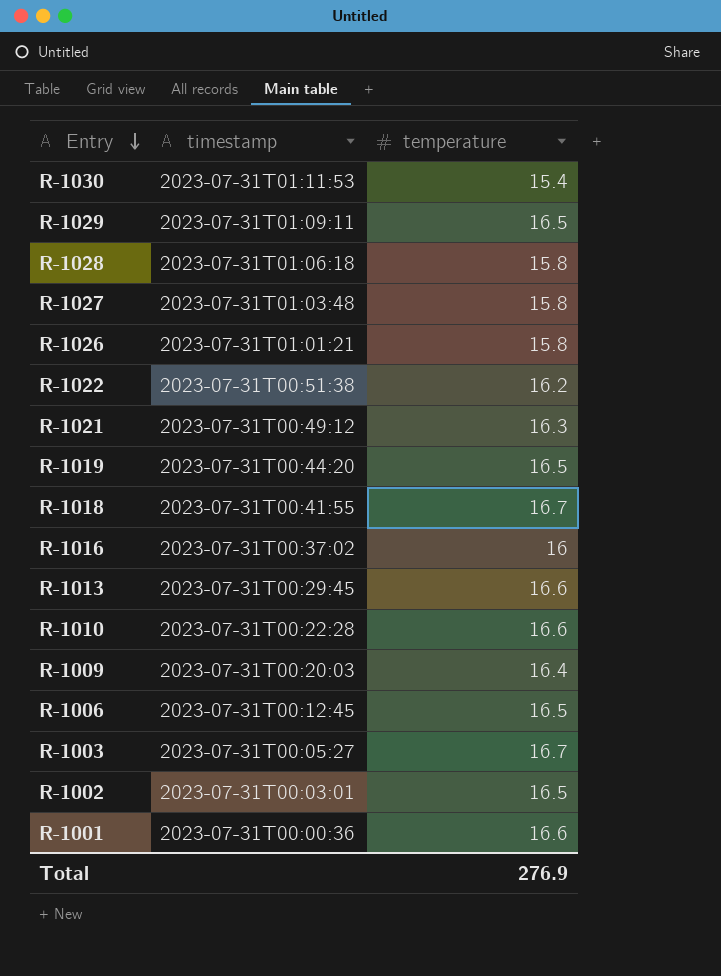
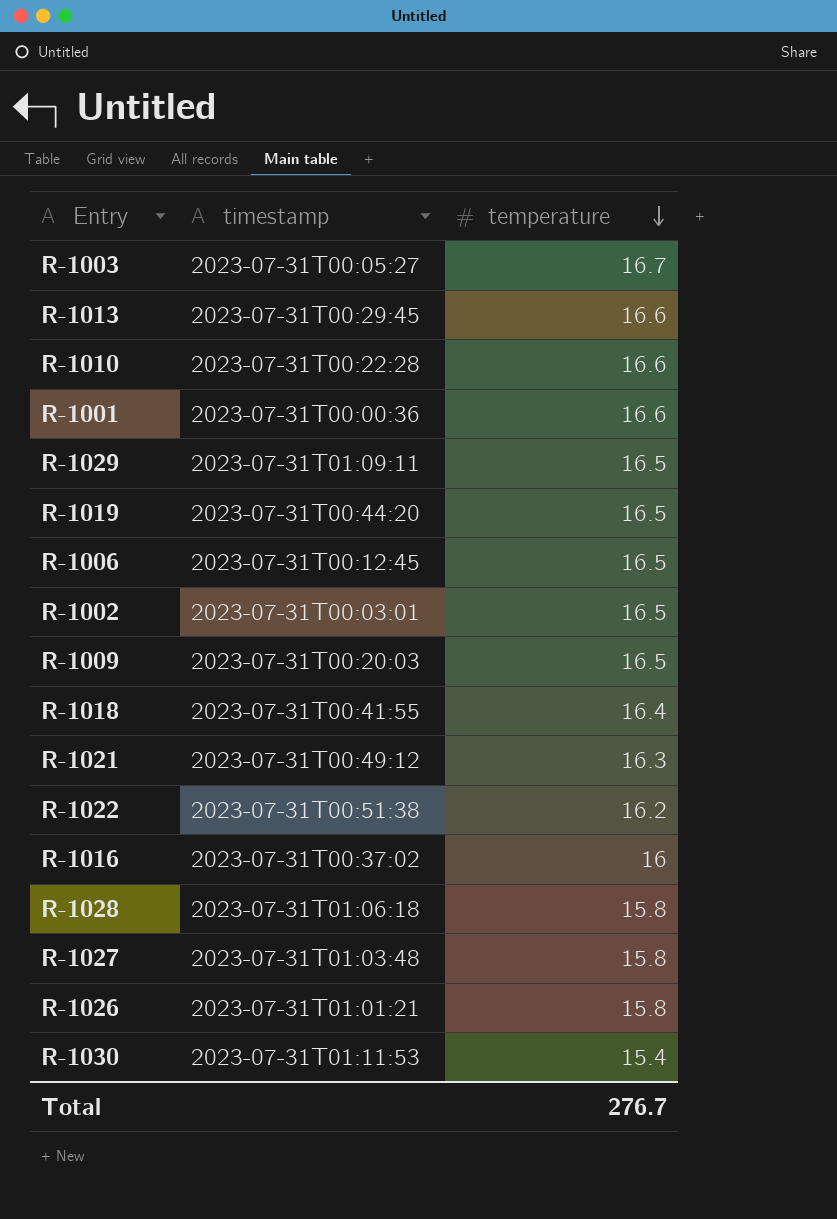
row order: Entry descending -> temperature descending
R-1009 | temperature: 16.4 -> 16.5
R-1018 | temperature: 16.7 -> 16.4
Total | temperature: 276.9 -> 276.7

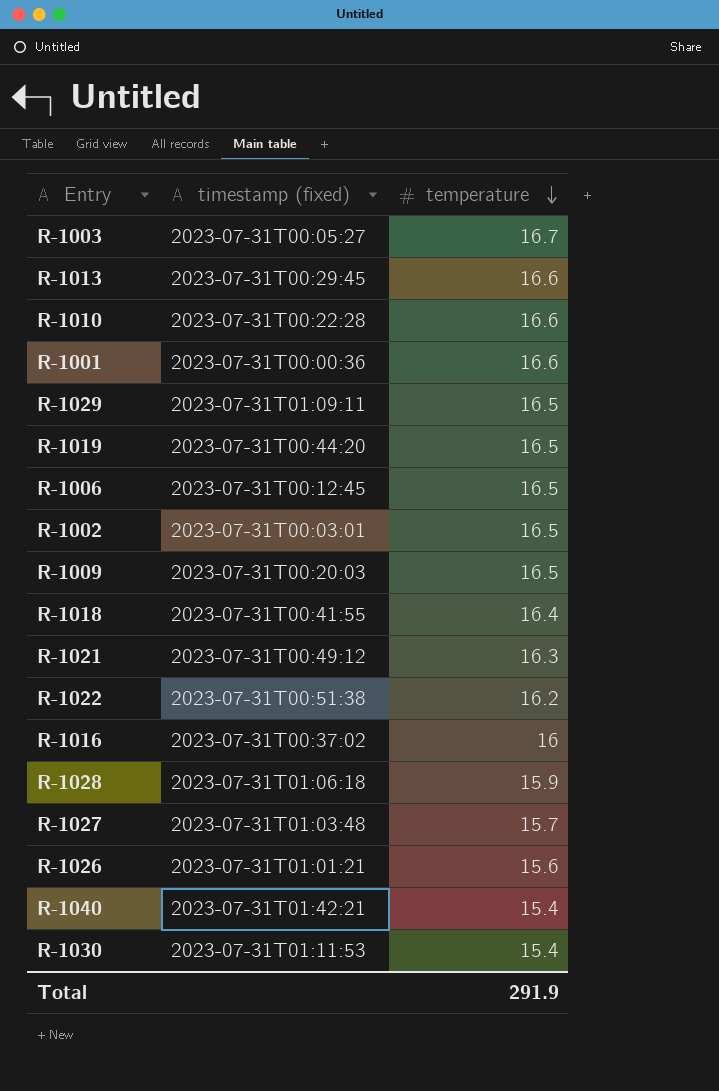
column name: timestamp -> timestamp (fixed)
R-1028 | temperature: 15.8 -> 15.9
R-1027 | temperature: 15.8 -> 15.7
R-1026 | temperature: 15.8 -> 15.6
row R-1040: none -> 2023-07-31T01:42:21 | 15.4
Total | temperature: 276.7 -> 291.9

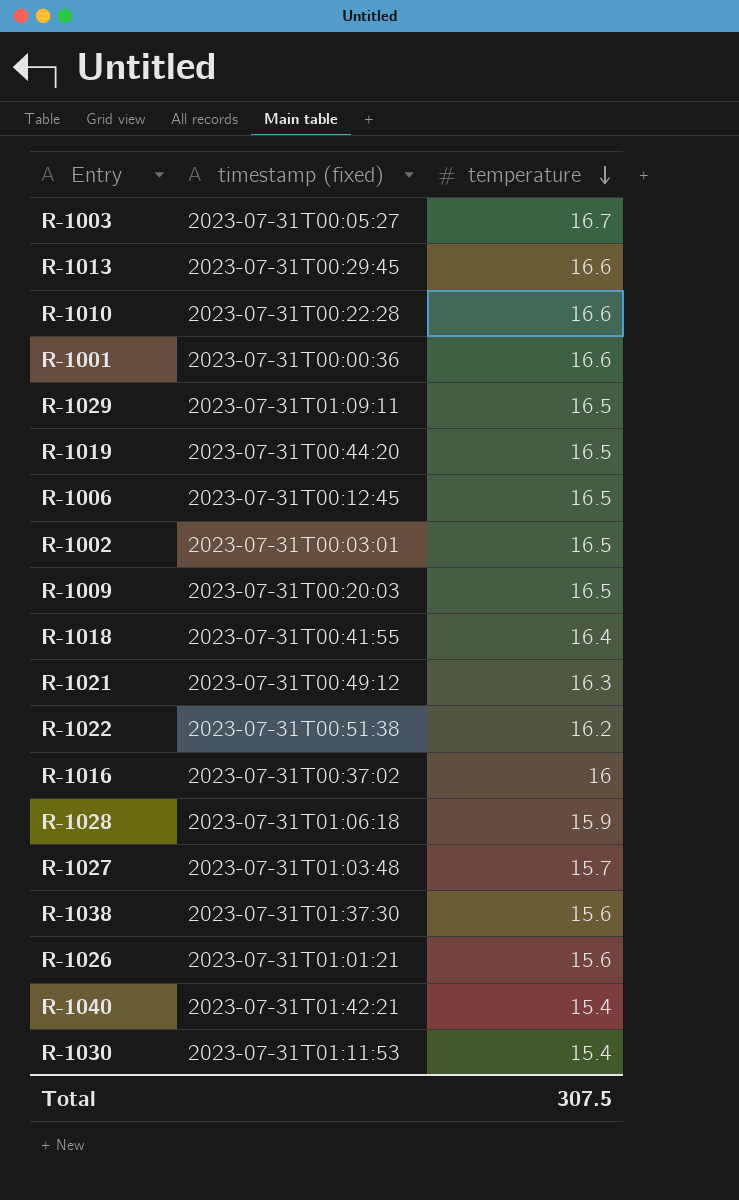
row R-1038: none -> 2023-07-31T01:37:30 | 15.6
Total | temperature: 291.9 -> 307.5

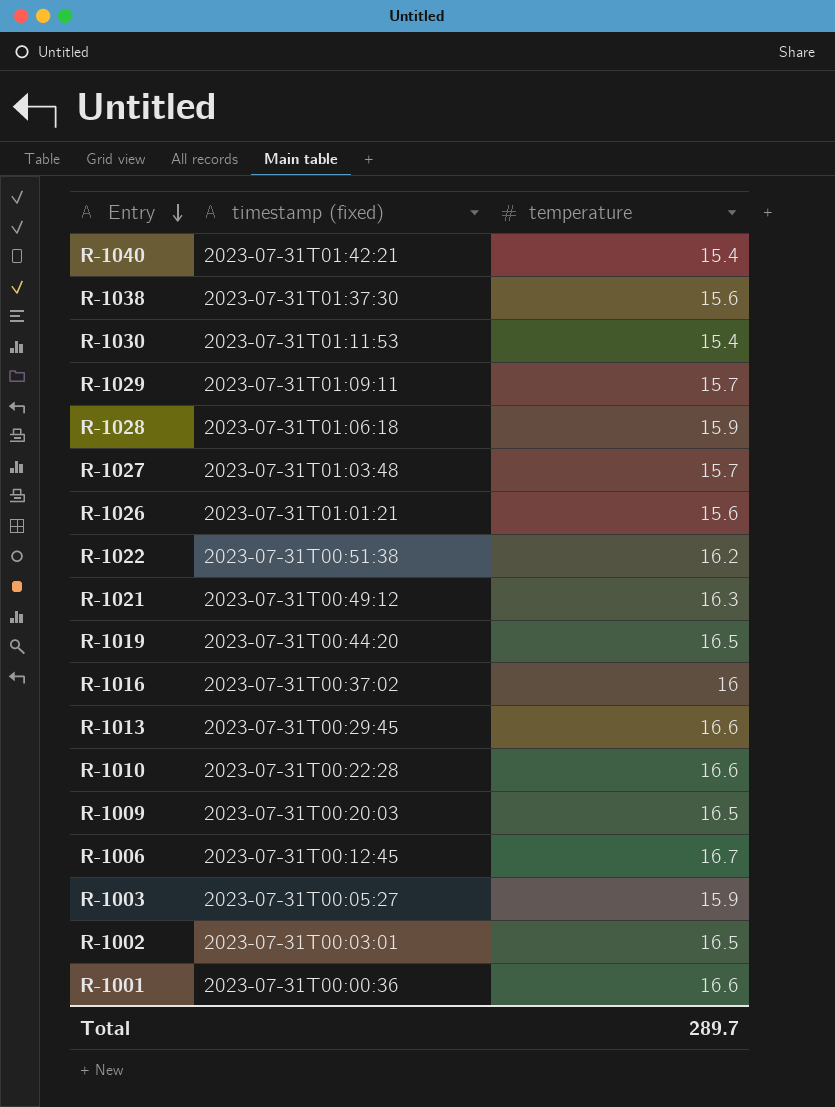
row order: temperature descending -> Entry descending
row R-1018: 2023-07-31T00:41:55 | 16.4 -> none
R-1029 | temperature: 16.5 -> 15.7
R-1006 | temperature: 16.5 -> 16.7
R-1003 | temperature: 16.7 -> 15.9
Total | temperature: 307.5 -> 289.7

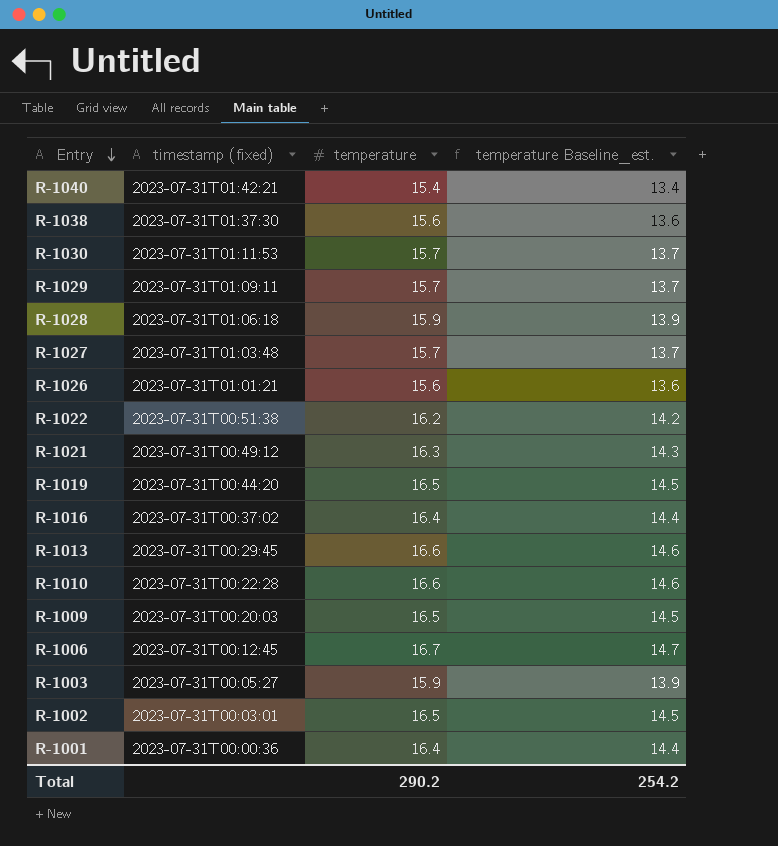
column temperature Baseline_est. | formula: none -> [temperature] - 2
R-1030 | temperature: 15.4 -> 15.7
R-1016 | temperature: 16 -> 16.4
R-1001 | temperature: 16.6 -> 16.4
Total | temperature: 289.7 -> 290.2

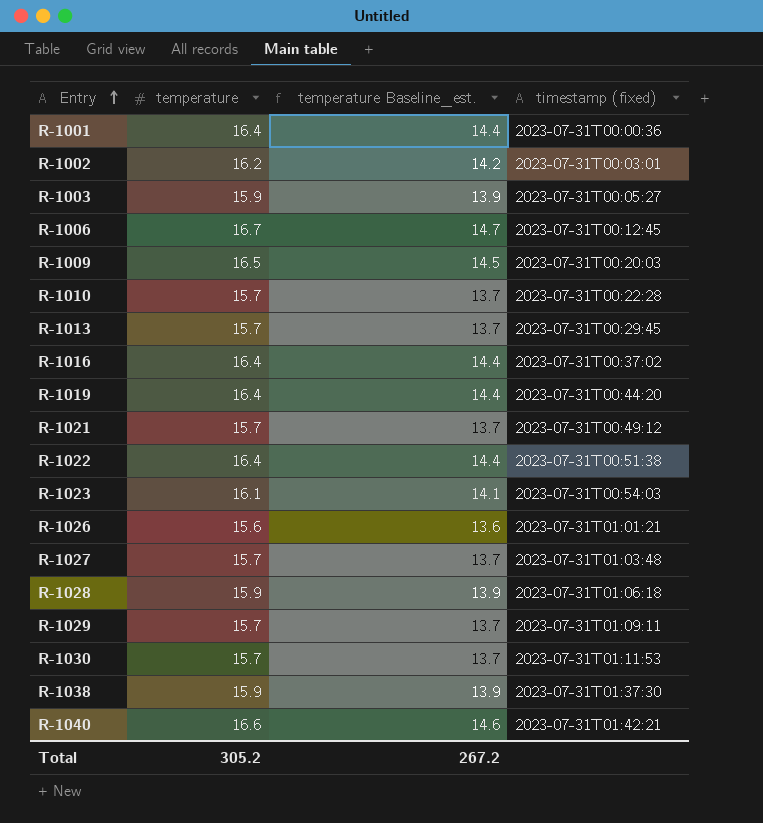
row order: Entry descending -> Entry ascending
column timestamp (fixed) | position: 2 -> 4
R-1002 | temperature: 16.5 -> 16.2
R-1002 | temperature Baseline_est.: 14.5 -> 14.2
R-1010 | temperature: 16.6 -> 15.7
R-1010 | temperature Baseline_est.: 14.6 -> 13.7
R-1013 | temperature: 16.6 -> 15.7
R-1013 | temperature Baseline_est.: 14.6 -> 13.7
R-1019 | temperature: 16.5 -> 16.4
R-1019 | temperature Baseline_est.: 14.5 -> 14.4
R-1021 | temperature: 16.3 -> 15.7
R-1021 | temperature Baseline_est.: 14.3 -> 13.7
R-1022 | temperature: 16.2 -> 16.4
R-1022 | temperature Baseline_est.: 14.2 -> 14.4
row R-1023: none -> 16.1 | 14.1 | 2023-07-31T00:54:03
R-1038 | temperature: 15.6 -> 15.9
R-1038 | temperature Baseline_est.: 13.6 -> 13.9
R-1040 | temperature: 15.4 -> 16.6
R-1040 | temperature Baseline_est.: 13.4 -> 14.6
Total | temperature: 290.2 -> 305.2
Total | temperature Baseline_est.: 254.2 -> 267.2

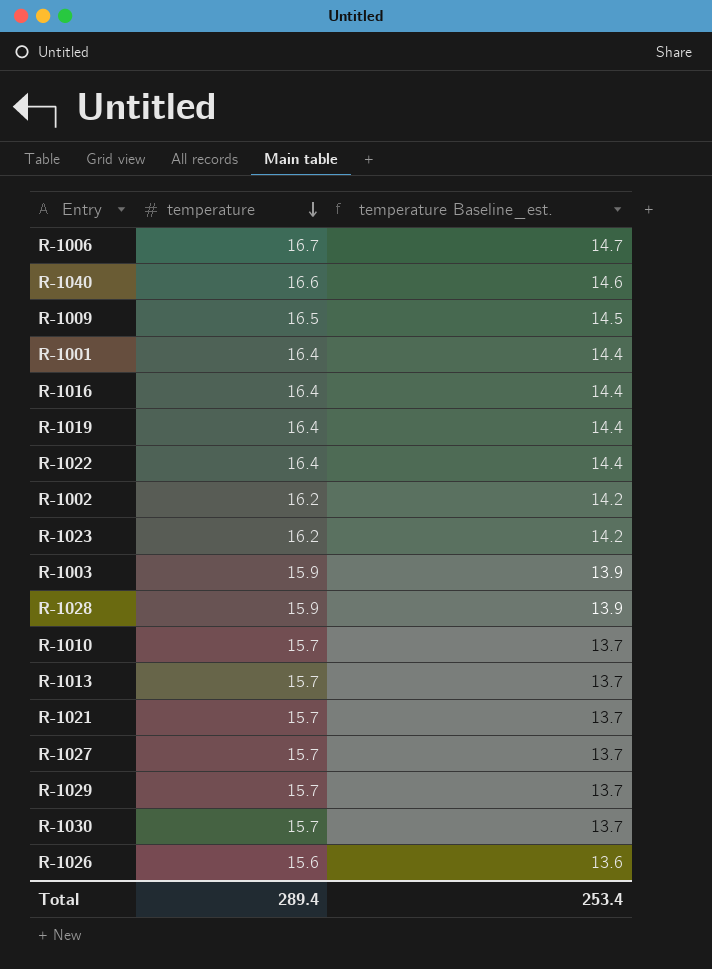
row order: Entry ascending -> temperature descending
column timestamp (fixed) | position: 4 -> none
row R-1038: 15.9 | 13.9 | 2023-07-31T01:37:30 -> none
R-1023 | temperature: 16.1 -> 16.2
R-1023 | temperature Baseline_est.: 14.1 -> 14.2
Total | temperature: 305.2 -> 289.4
Total | temperature Baseline_est.: 267.2 -> 253.4

